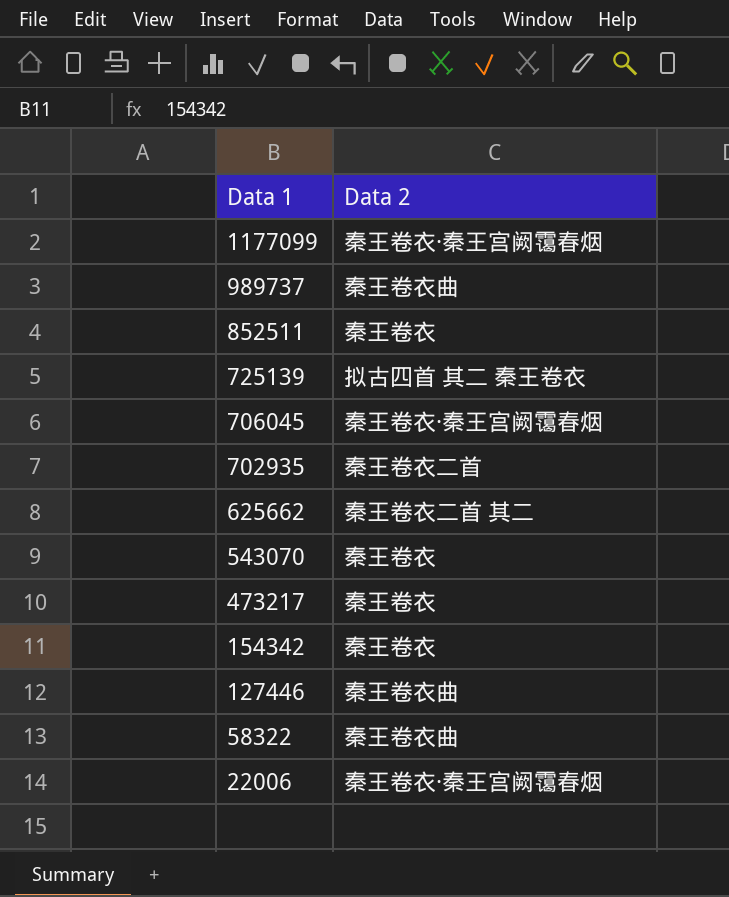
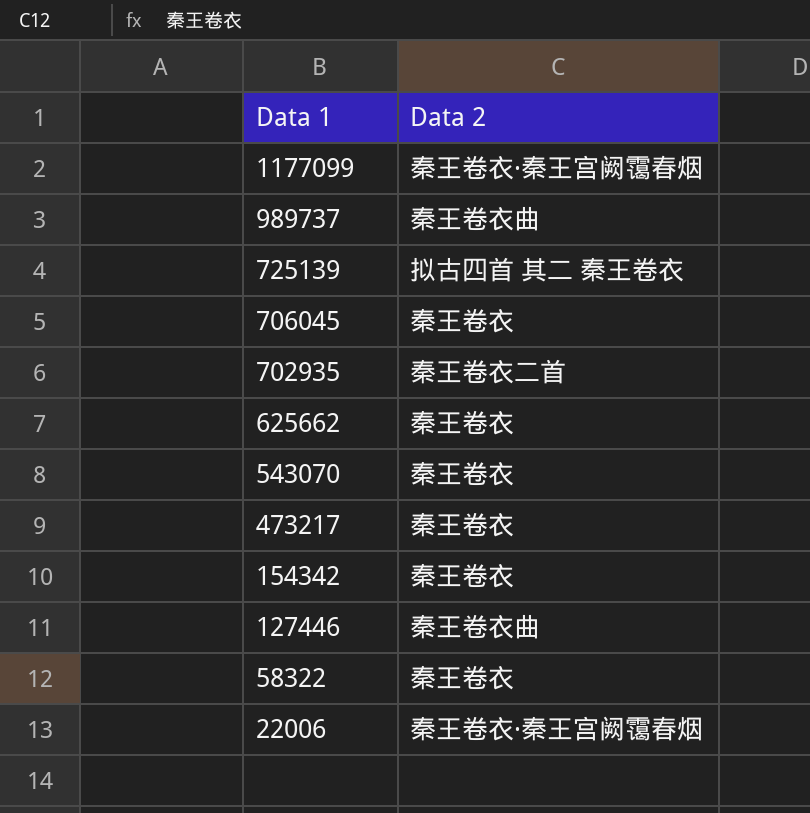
row 852511: 秦王卷衣 -> none
706045 | Data 2: 秦王卷衣·秦王宫阙霭春烟 -> 秦王卷衣
625662 | Data 2: 秦王卷衣二首 其二 -> 秦王卷衣
58322 | Data 2: 秦王卷衣曲 -> 秦王卷衣

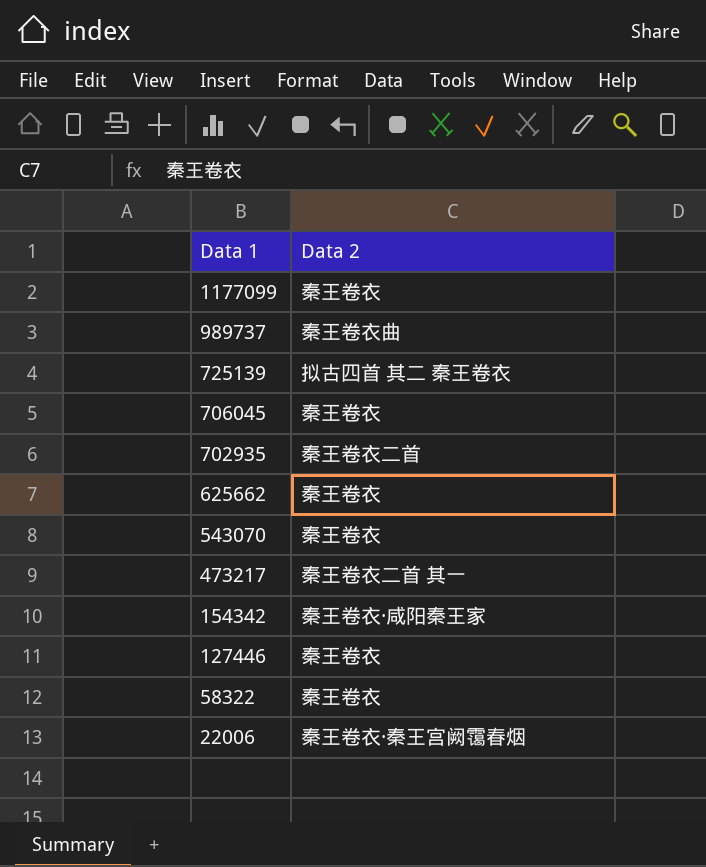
1177099 | Data 2: 秦王卷衣·秦王宫阙霭春烟 -> 秦王卷衣
473217 | Data 2: 秦王卷衣 -> 秦王卷衣二首 其一
154342 | Data 2: 秦王卷衣 -> 秦王卷衣·咸阳秦王家
127446 | Data 2: 秦王卷衣曲 -> 秦王卷衣

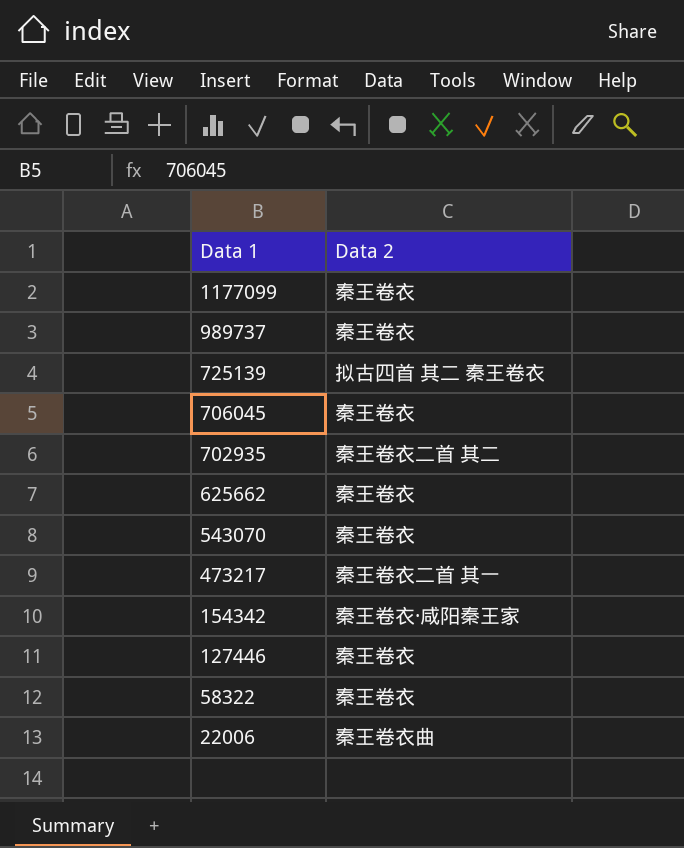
989737 | Data 2: 秦王卷衣曲 -> 秦王卷衣
702935 | Data 2: 秦王卷衣二首 -> 秦王卷衣二首 其二
22006 | Data 2: 秦王卷衣·秦王宫阙霭春烟 -> 秦王卷衣曲

